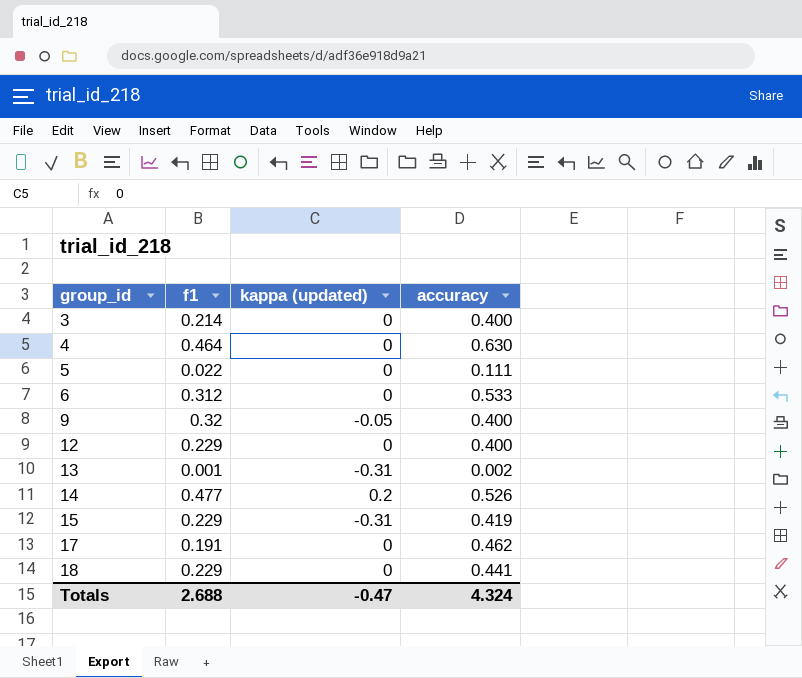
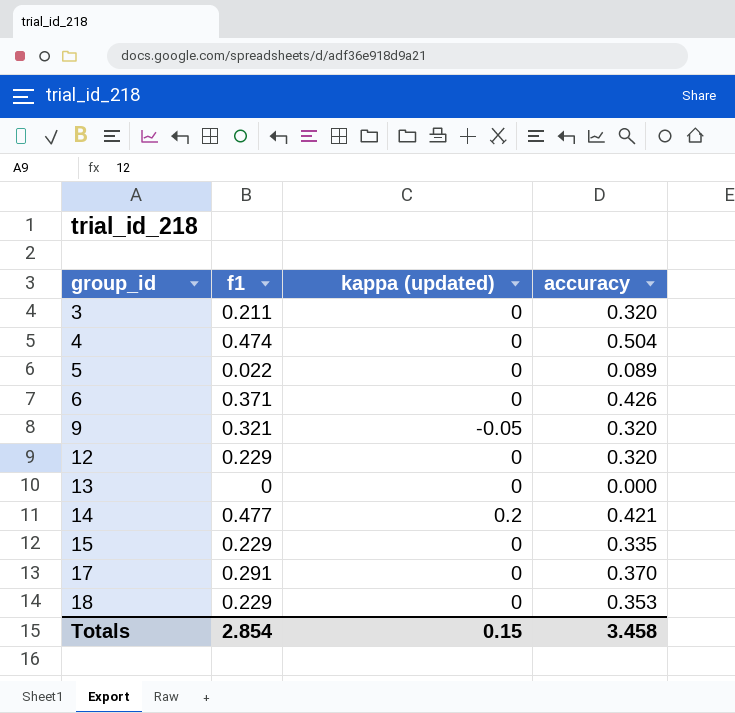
3 | f1: 0.214 -> 0.211
3 | accuracy: 0.400 -> 0.320
4 | f1: 0.464 -> 0.474
4 | accuracy: 0.630 -> 0.504
5 | accuracy: 0.111 -> 0.089
6 | f1: 0.312 -> 0.371
6 | accuracy: 0.533 -> 0.426
9 | f1: 0.32 -> 0.321
9 | accuracy: 0.400 -> 0.320
12 | accuracy: 0.400 -> 0.320
13 | f1: 0.001 -> 0
13 | kappa (updated): -0.31 -> 0
13 | accuracy: 0.002 -> 0.000
14 | accuracy: 0.526 -> 0.421
15 | kappa (updated): -0.31 -> 0
15 | accuracy: 0.419 -> 0.335
17 | f1: 0.191 -> 0.291
17 | accuracy: 0.462 -> 0.370
18 | accuracy: 0.441 -> 0.353
Totals | f1: 2.688 -> 2.854
Totals | kappa (updated): -0.47 -> 0.15
Totals | accuracy: 4.324 -> 3.458

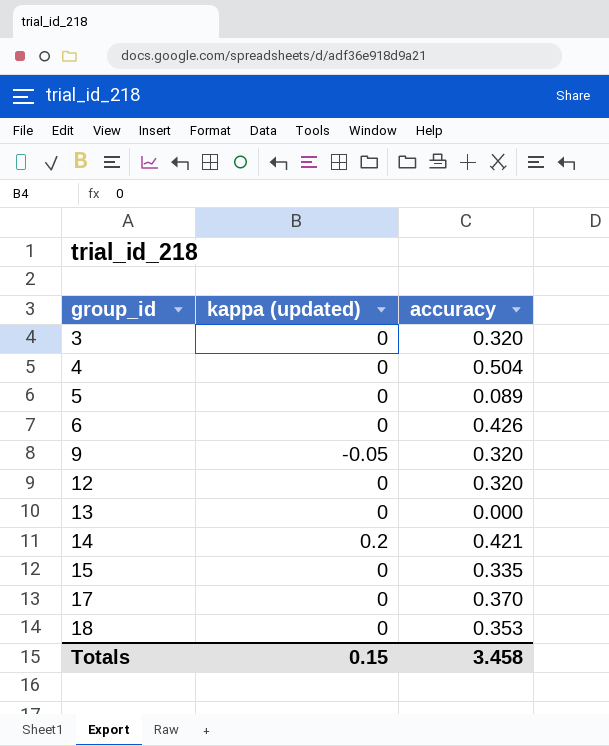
column f1 | position: 2 -> none

